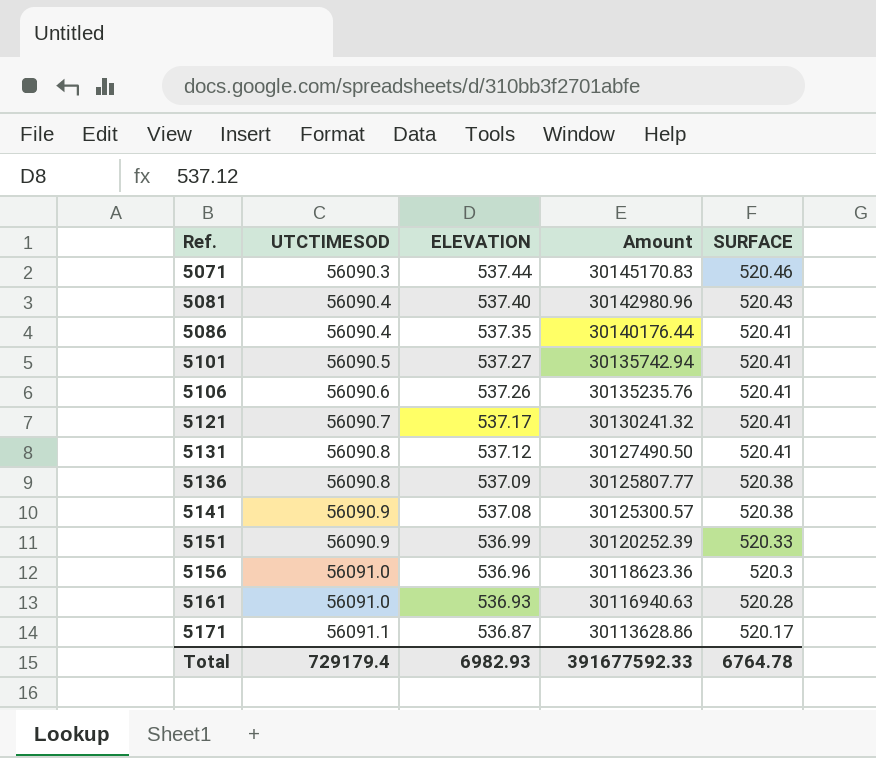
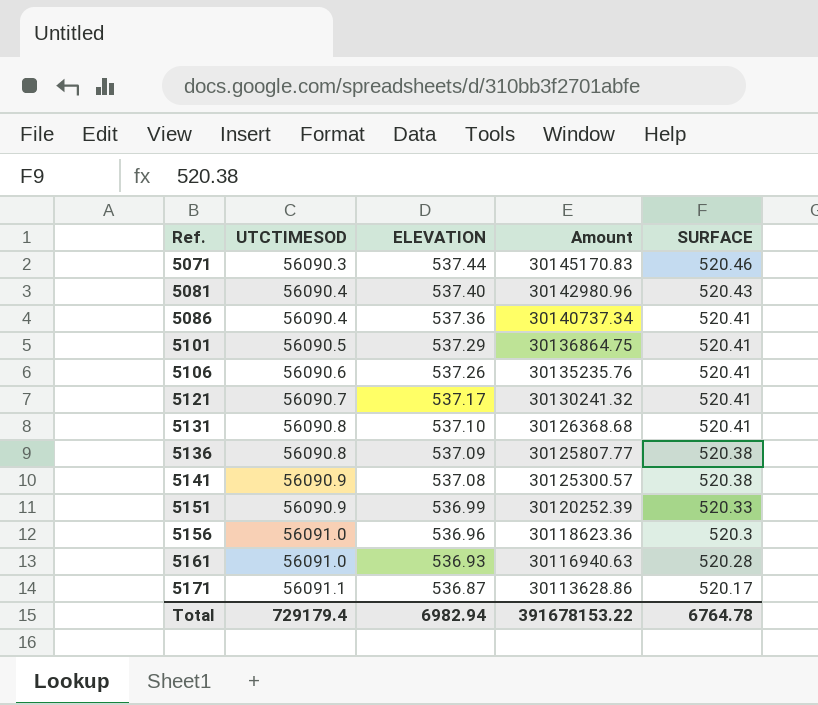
5086 | ELEVATION: 537.35 -> 537.36
5086 | Amount: 30140176.44 -> 30140737.34
5101 | ELEVATION: 537.27 -> 537.29
5101 | Amount: 30135742.94 -> 30136864.75
5131 | ELEVATION: 537.12 -> 537.10
5131 | Amount: 30127490.50 -> 30126368.68
Total | ELEVATION: 6982.93 -> 6982.94
Total | Amount: 391677592.33 -> 391678153.22

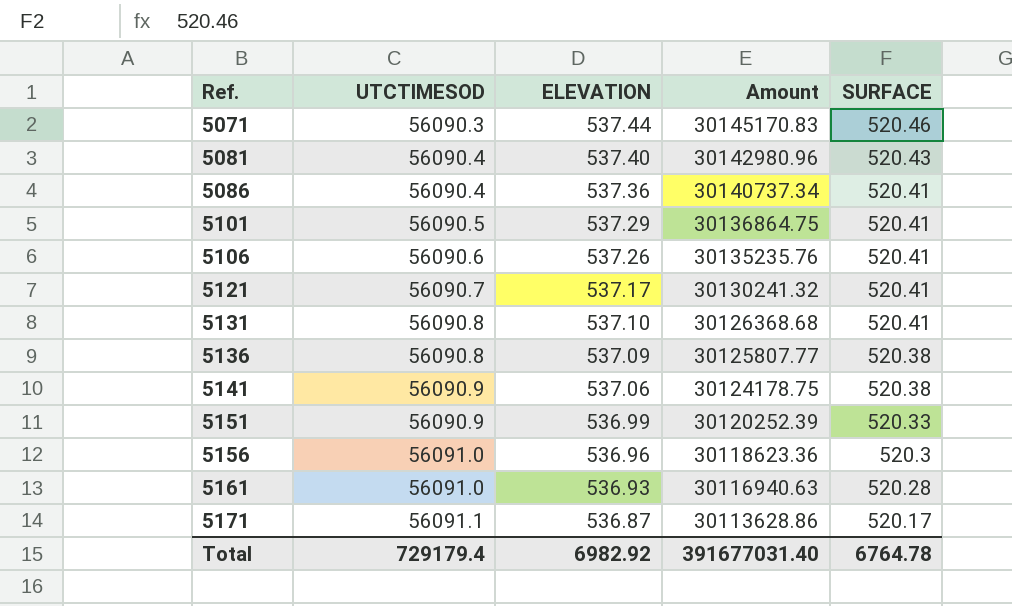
5141 | ELEVATION: 537.08 -> 537.06
5141 | Amount: 30125300.57 -> 30124178.75
Total | ELEVATION: 6982.94 -> 6982.92
Total | Amount: 391678153.22 -> 391677031.40

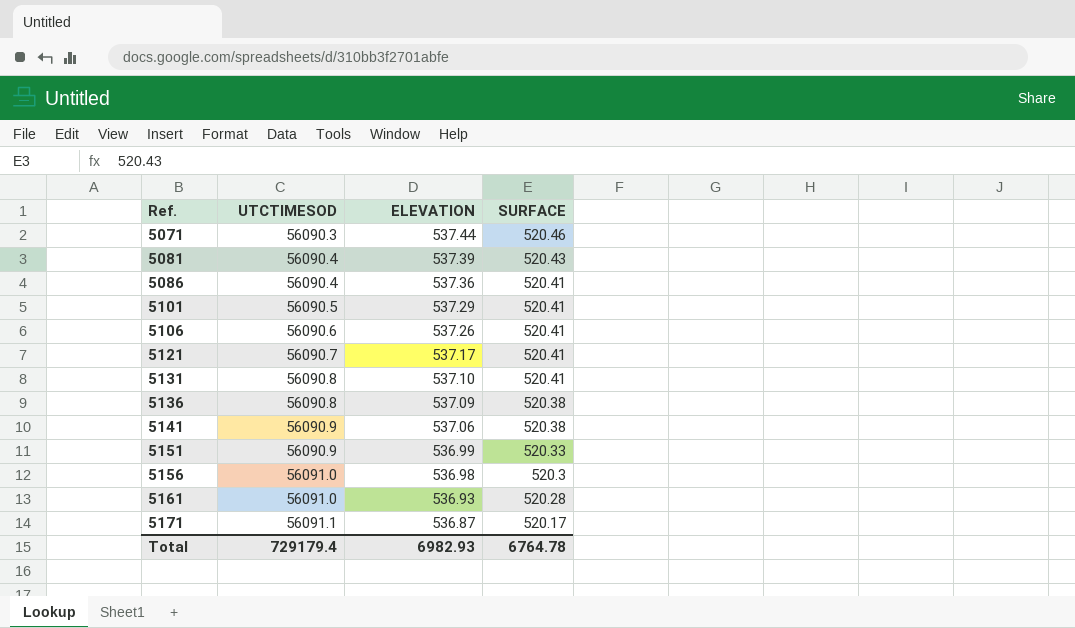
column Amount | formula: [UTCTIMESOD] * [ELEVATION] -> none
5081 | ELEVATION: 537.40 -> 537.39
5156 | ELEVATION: 536.96 -> 536.98
Total | ELEVATION: 6982.92 -> 6982.93

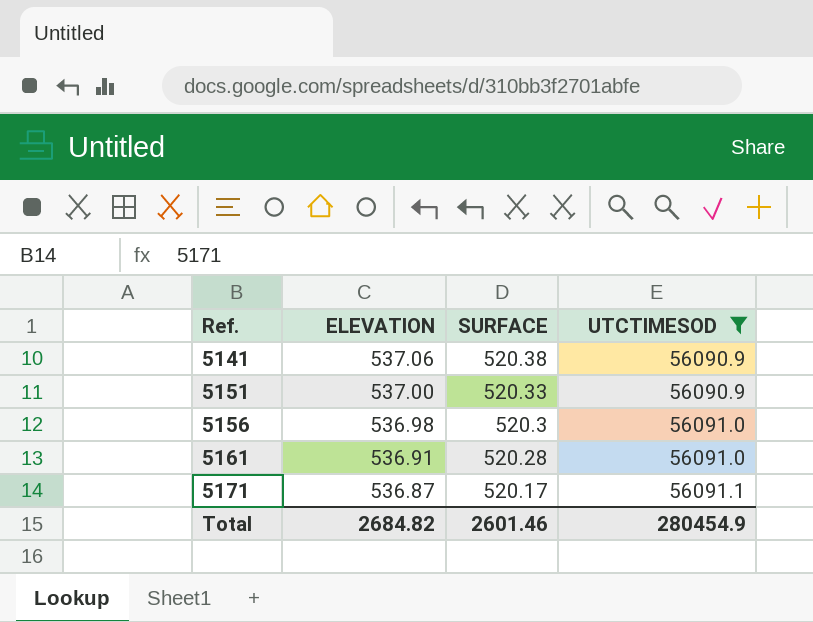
filter: none -> UTCTIMESOD >= 56090.9
column UTCTIMESOD | position: 2 -> 4
5151 | ELEVATION: 536.99 -> 537.00
5161 | ELEVATION: 536.93 -> 536.91
Total | ELEVATION: 6982.93 -> 2684.82
Total | SURFACE: 6764.78 -> 2601.46
Total | UTCTIMESOD: 729179.4 -> 280454.9

